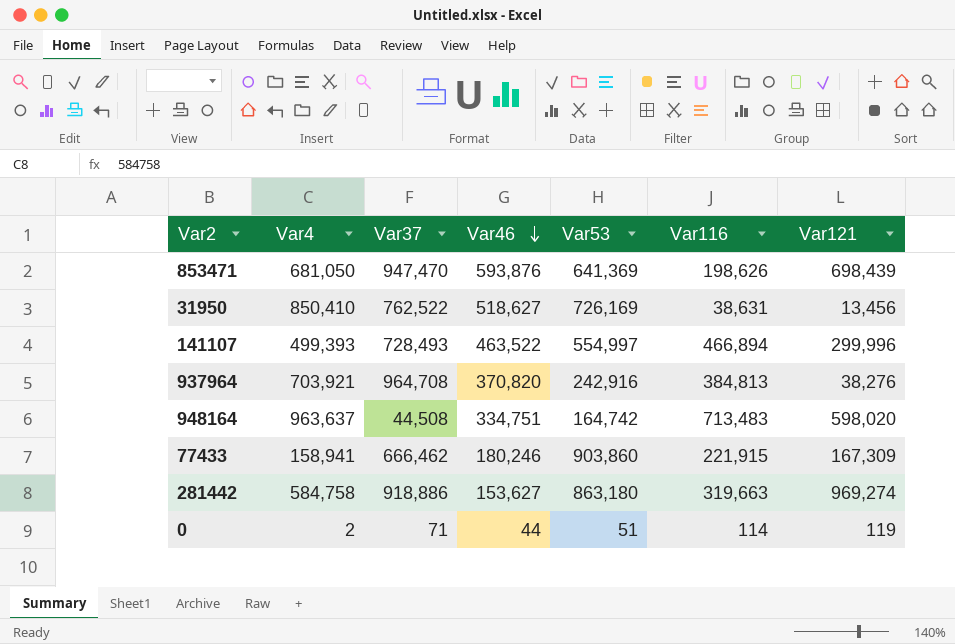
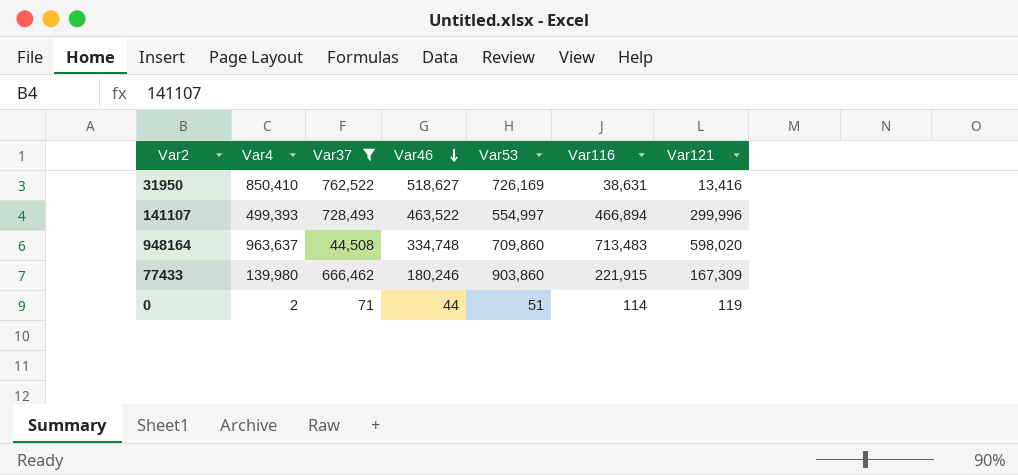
filter: none -> Var37 <= 762,522
31950 | Var121: 13,456 -> 13,416
948164 | Var46: 334,751 -> 334,748
948164 | Var53: 164,742 -> 709,860
77433 | Var4: 158,941 -> 139,980

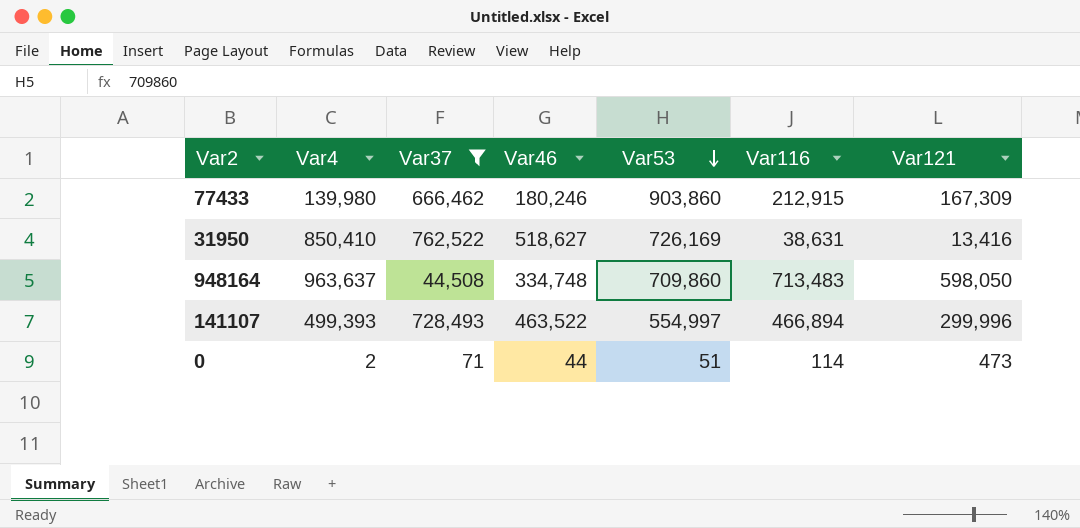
row order: Var46 descending -> Var53 descending
77433 | Var116: 221,915 -> 212,915
948164 | Var121: 598,020 -> 598,050
0 | Var121: 119 -> 473

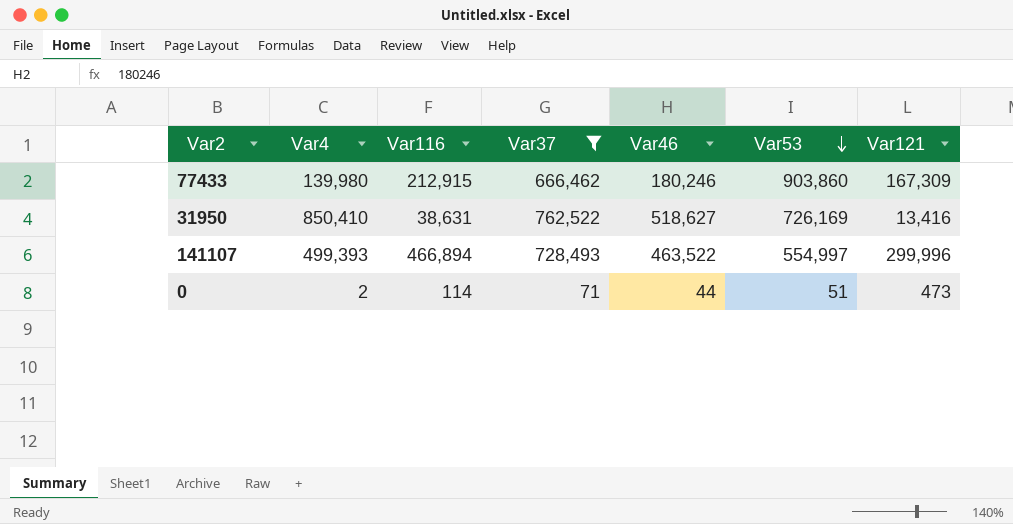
column Var116 | position: 6 -> 3
row 948164: 963,637 | 44,508 | 334,748 | 709,860 | 713,483 | 598,050 -> none

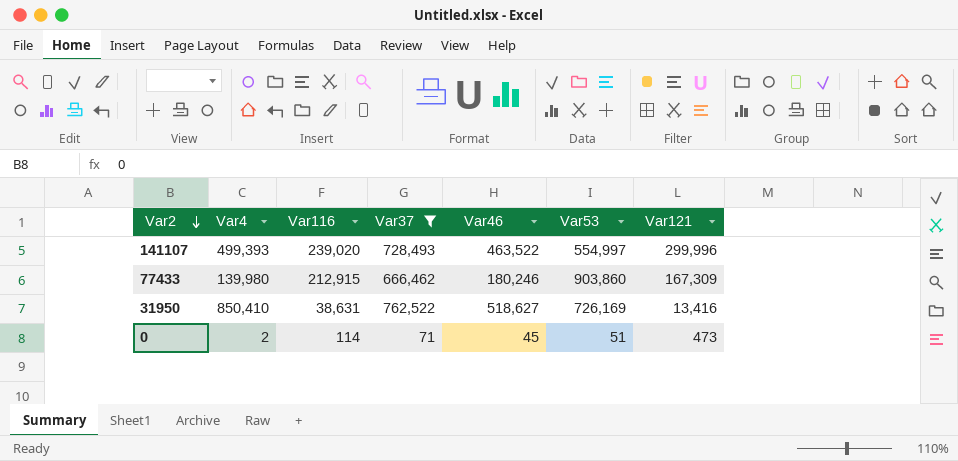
row order: Var53 descending -> Var2 descending
141107 | Var116: 466,894 -> 239,020
0 | Var46: 44 -> 45

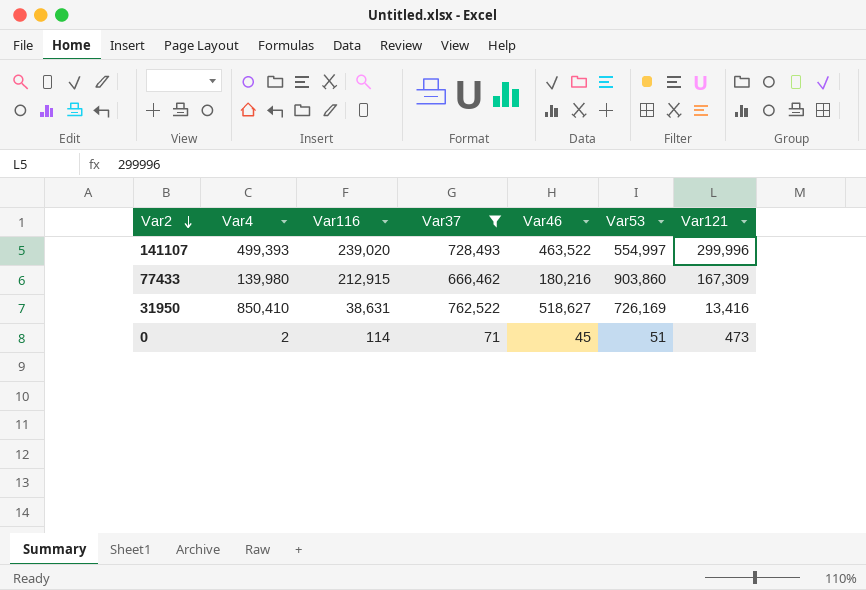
77433 | Var46: 180,246 -> 180,216

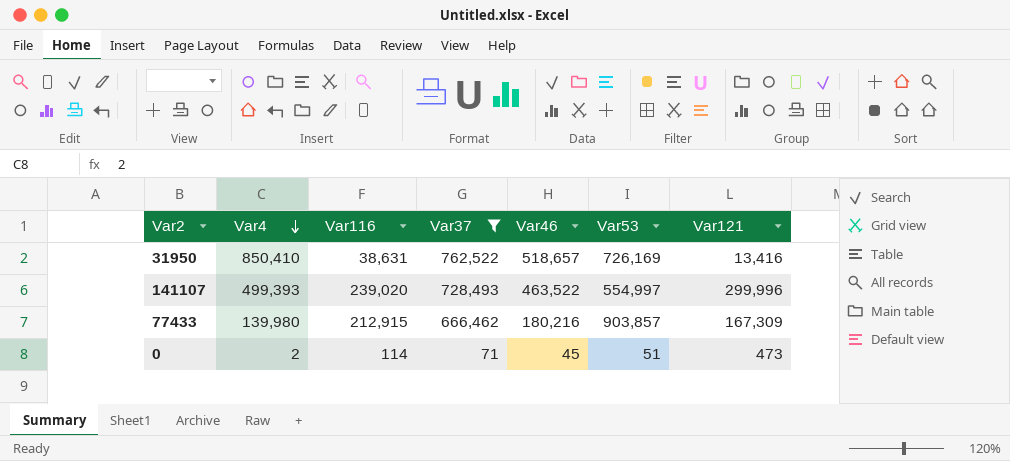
row order: Var2 descending -> Var4 descending
31950 | Var46: 518,627 -> 518,657
77433 | Var53: 903,860 -> 903,857

